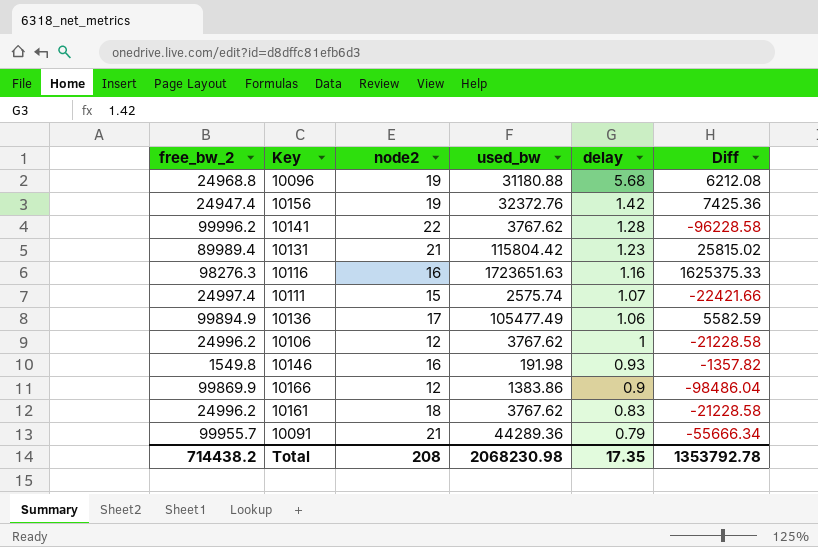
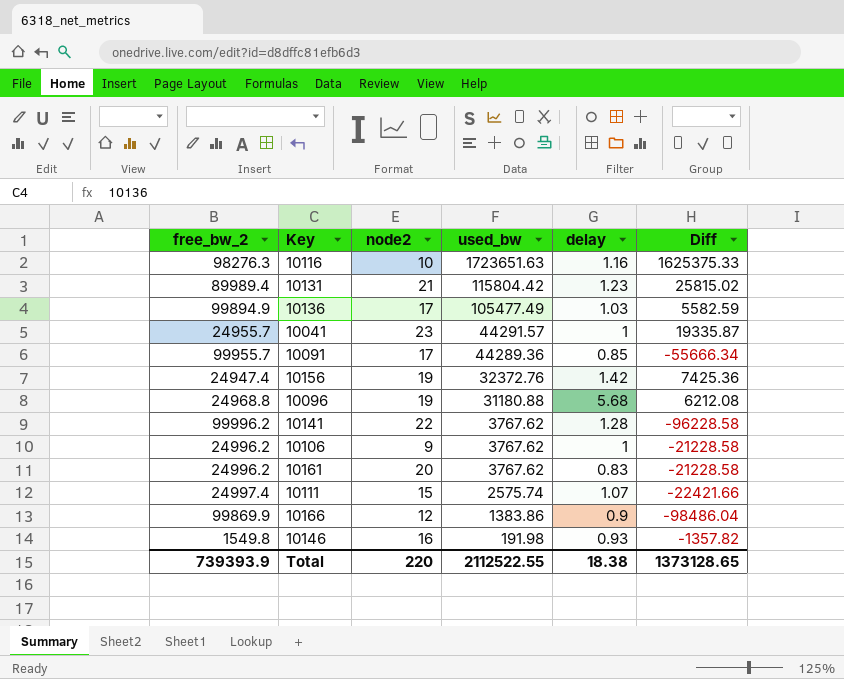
row order: delay descending -> used_bw descending
10116 | node2: 16 -> 10
10136 | delay: 1.06 -> 1.03
row 10041: none -> 24955.7 | 23 | 44291.57 | 1 | 19335.87
10091 | node2: 21 -> 17
10091 | delay: 0.79 -> 0.85
10106 | node2: 12 -> 9
10161 | node2: 18 -> 20
Total | free_bw_2: 714438.2 -> 739393.9
Total | node2: 208 -> 220
Total | used_bw: 2068230.98 -> 2112522.55
Total | delay: 17.35 -> 18.38
Total | Diff: 1353792.78 -> 1373128.65

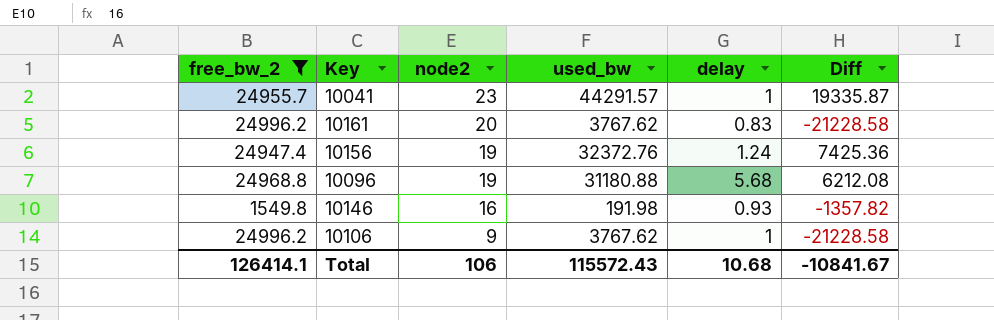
filter: none -> free_bw_2 <= 24996.2
row order: used_bw descending -> node2 descending
10156 | delay: 1.42 -> 1.24
Total | free_bw_2: 739393.9 -> 126414.1
Total | node2: 220 -> 106
Total | used_bw: 2112522.55 -> 115572.43
Total | delay: 18.38 -> 10.68
Total | Diff: 1373128.65 -> -10841.67

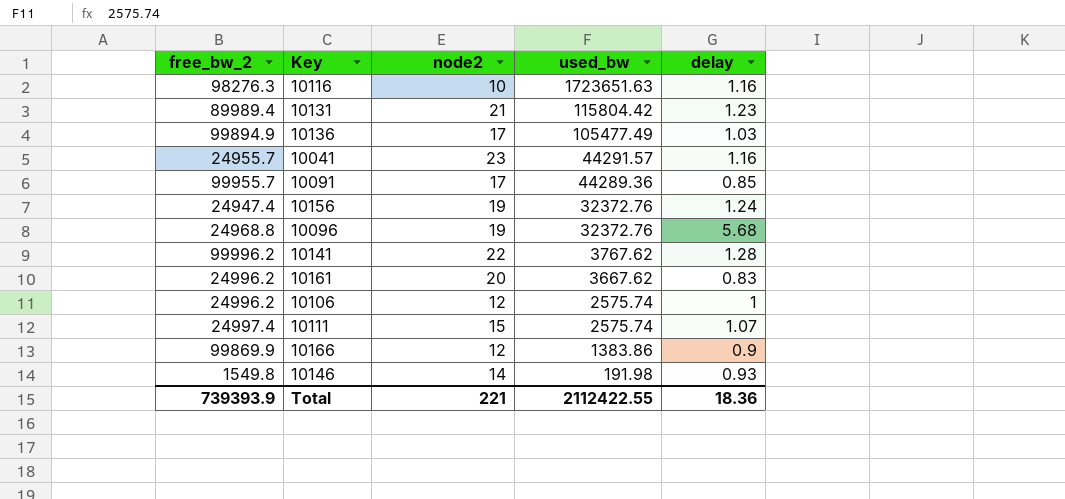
filter: free_bw_2 <= 24996.2 -> none
row order: node2 descending -> used_bw descending
column Diff | formula: [used_bw] - [free_bw_2] -> none
10041 | delay: 1 -> 1.16
10096 | used_bw: 31180.88 -> 32372.76
10161 | used_bw: 3767.62 -> 3667.62
10106 | node2: 9 -> 12
10106 | used_bw: 3767.62 -> 2575.74
10146 | node2: 16 -> 14
Total | free_bw_2: 126414.1 -> 739393.9
Total | node2: 106 -> 221
Total | used_bw: 115572.43 -> 2112422.55
Total | delay: 10.68 -> 18.36

